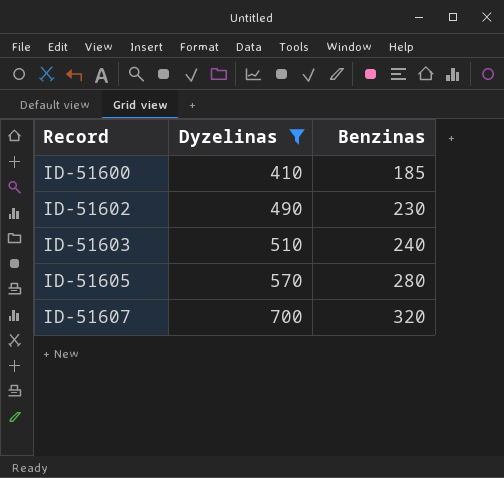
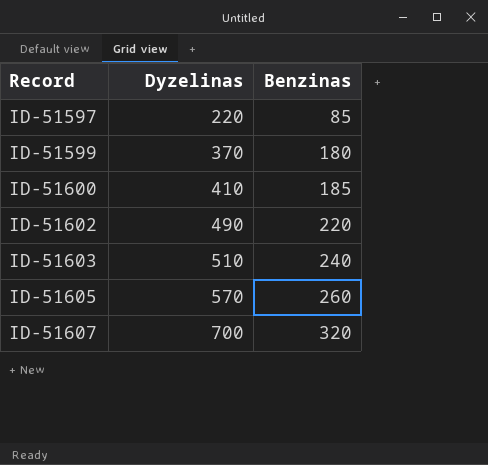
filter: Dyzelinas >= 410 -> none
ID-51602 | Benzinas: 230 -> 220
ID-51605 | Benzinas: 280 -> 260

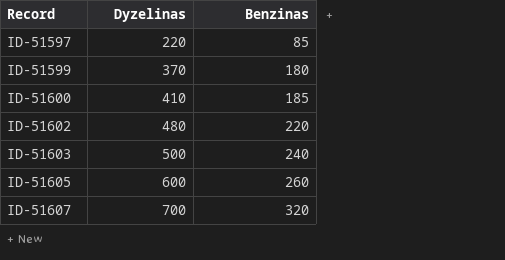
ID-51602 | Dyzelinas: 490 -> 480
ID-51603 | Dyzelinas: 510 -> 500
ID-51605 | Dyzelinas: 570 -> 600

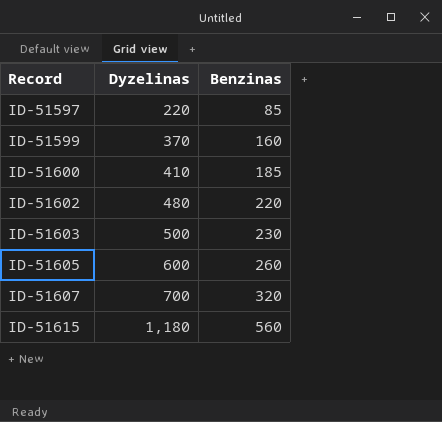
ID-51599 | Benzinas: 180 -> 160
ID-51603 | Benzinas: 240 -> 230
row ID-51615: none -> 1,180 | 560

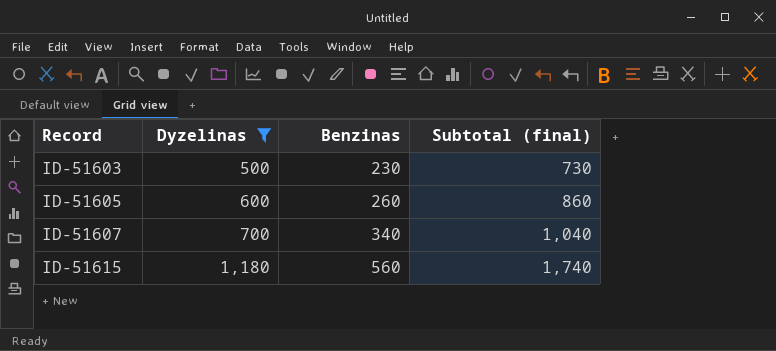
filter: none -> Dyzelinas >= 500
column Subtotal (final) | formula: none -> [Dyzelinas] + [Benzinas]
ID-51607 | Benzinas: 320 -> 340

